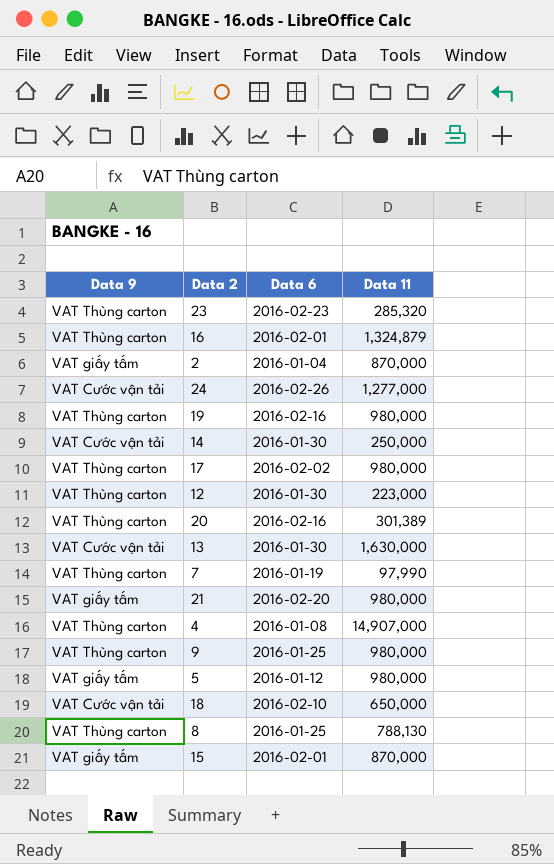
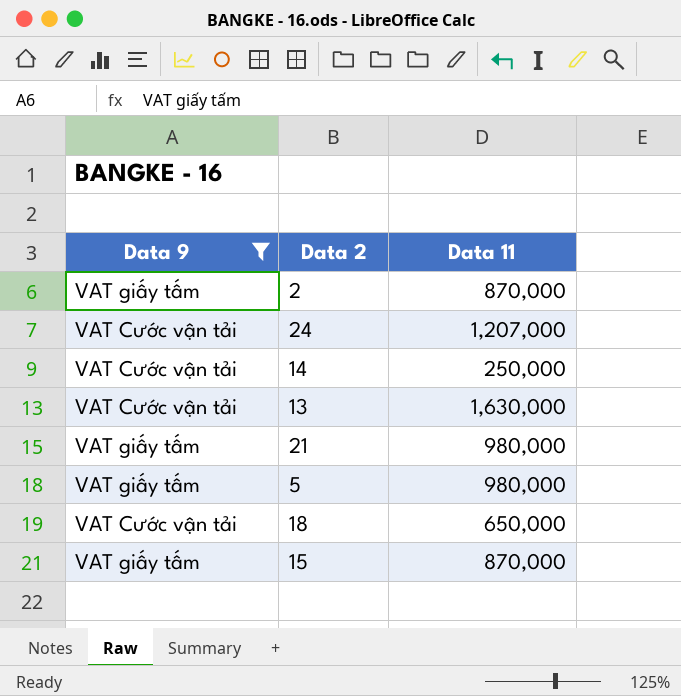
filter: none -> Data 9 != VAT Thùng carton
column Data 6 | position: 3 -> none
24 | Data 11: 1,277,000 -> 1,207,000

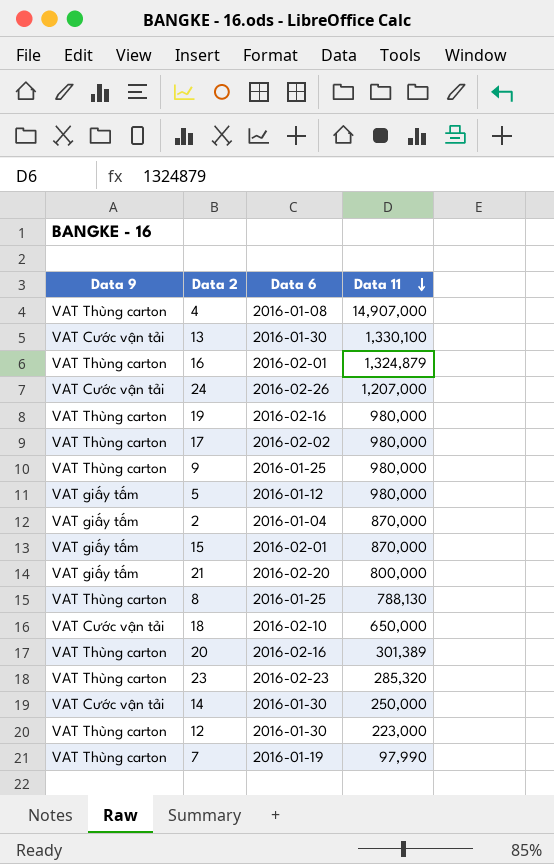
filter: Data 9 != VAT Thùng carton -> none
row order: none -> Data 11 descending
column Data 6 | position: none -> 3
13 | Data 11: 1,630,000 -> 1,330,100
21 | Data 11: 980,000 -> 800,000

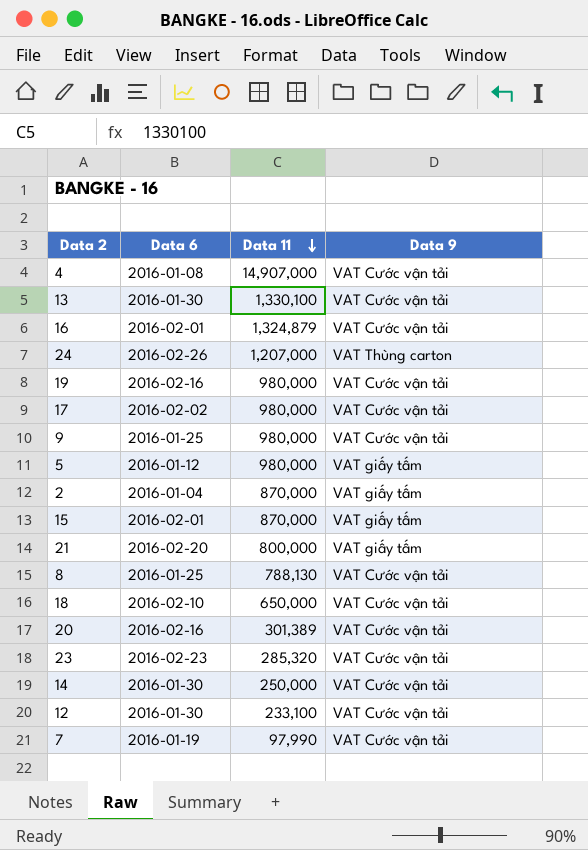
column Data 9 | position: 1 -> 4
4 | Data 9: VAT Thùng carton -> VAT Cước vận tải
16 | Data 9: VAT Thùng carton -> VAT Cước vận tải
24 | Data 9: VAT Cước vận tải -> VAT Thùng carton
19 | Data 9: VAT Thùng carton -> VAT Cước vận tải
17 | Data 9: VAT Thùng carton -> VAT Cước vận tải
9 | Data 9: VAT Thùng carton -> VAT Cước vận tải
8 | Data 9: VAT Thùng carton -> VAT Cước vận tải
20 | Data 9: VAT Thùng carton -> VAT Cước vận tải
23 | Data 9: VAT Thùng carton -> VAT Cước vận tải
12 | Data 11: 223,000 -> 233,100
12 | Data 9: VAT Thùng carton -> VAT Cước vận tải
7 | Data 9: VAT Thùng carton -> VAT Cước vận tải

